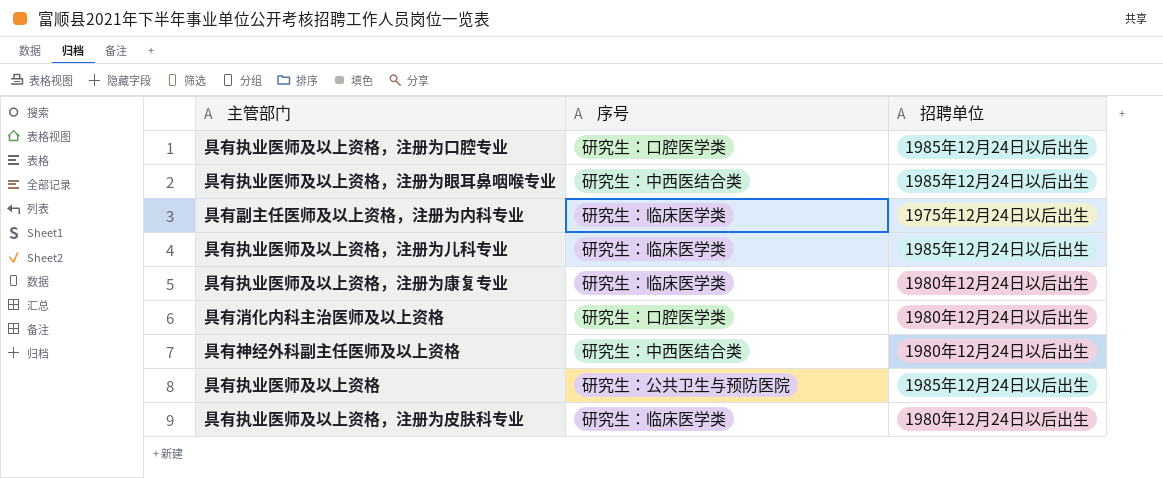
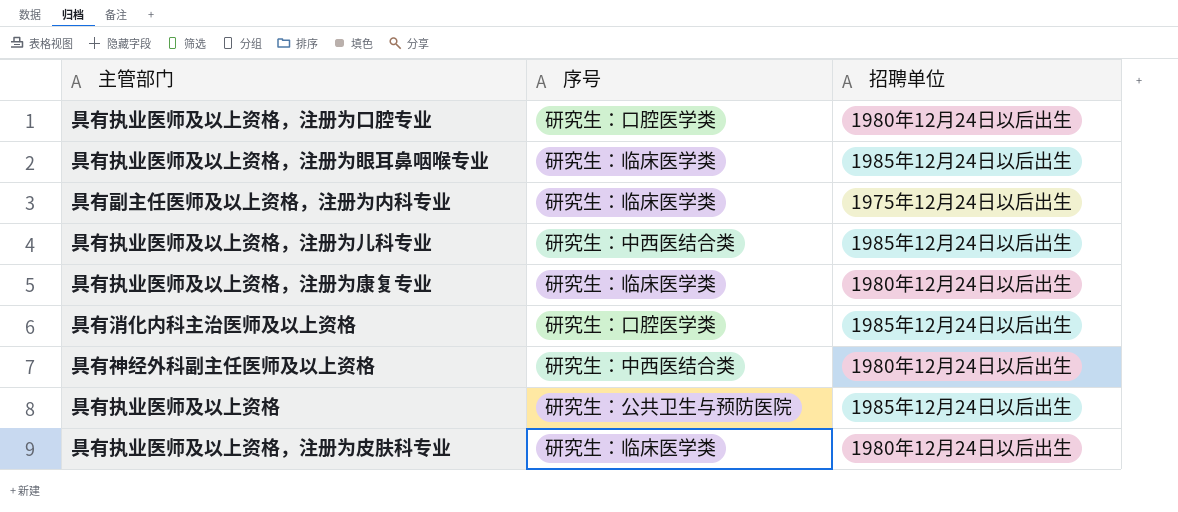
具有执业医师及以上资格，注册为口腔专业 | 招聘单位: 1985年12月24日以后出生 -> 1980年12月24日以后出生
具有执业医师及以上资格，注册为眼耳鼻咽喉专业 | 序号: 研究生：中西医结合类 -> 研究生：临床医学类
具有执业医师及以上资格，注册为儿科专业 | 序号: 研究生：临床医学类 -> 研究生：中西医结合类
具有消化内科主治医师及以上资格 | 招聘单位: 1980年12月24日以后出生 -> 1985年12月24日以后出生

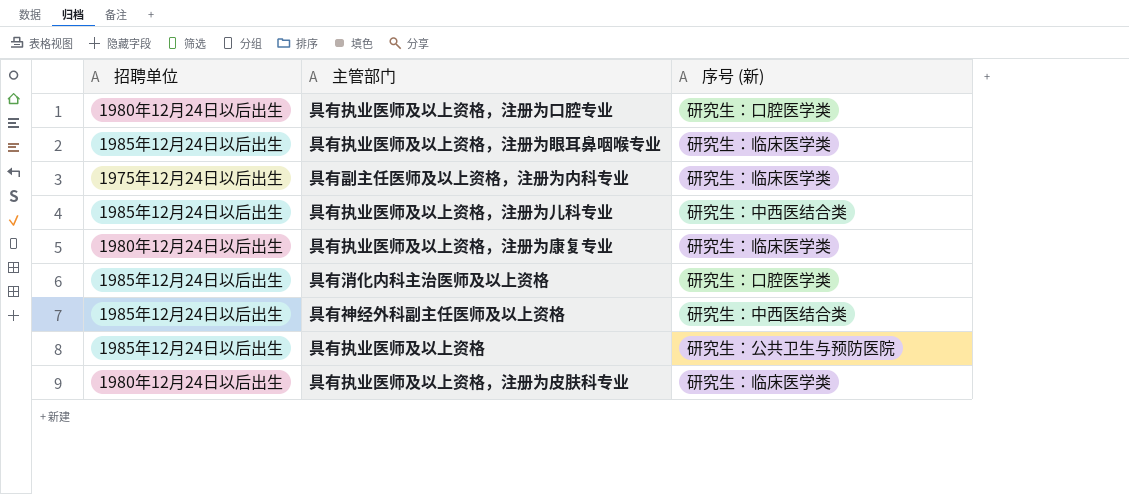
column 招聘单位 | position: 3 -> 1
column name: 序号 -> 序号 (新)
具有神经外科副主任医师及以上资格 | 招聘单位: 1980年12月24日以后出生 -> 1985年12月24日以后出生

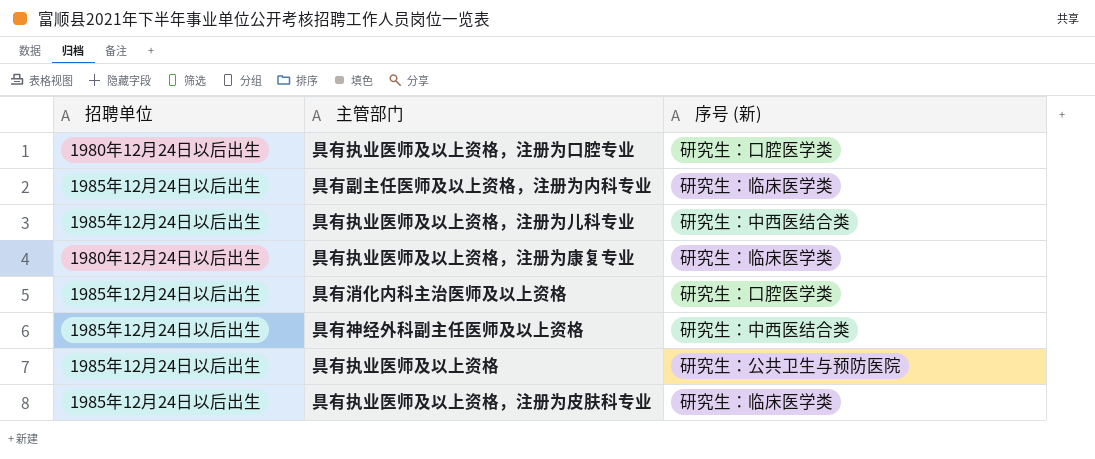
row 具有执业医师及以上资格，注册为眼耳鼻咽喉专业: 1985年12月24日以后出生 | 研究生：临床医学类 -> none
具有副主任医师及以上资格，注册为内科专业 | 招聘单位: 1975年12月24日以后出生 -> 1985年12月24日以后出生
具有执业医师及以上资格，注册为皮肤科专业 | 招聘单位: 1980年12月24日以后出生 -> 1985年12月24日以后出生

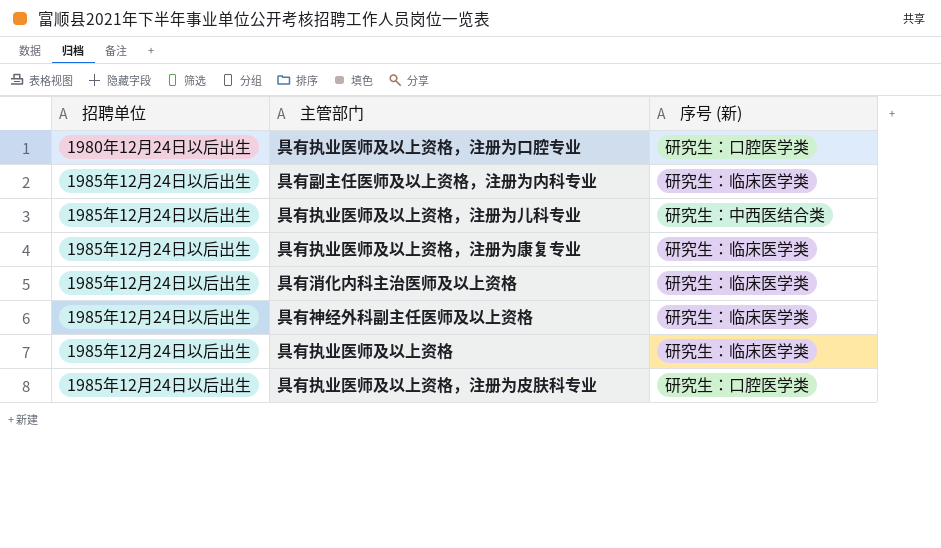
具有执业医师及以上资格，注册为康复专业 | 招聘单位: 1980年12月24日以后出生 -> 1985年12月24日以后出生
具有消化内科主治医师及以上资格 | 序号 (新): 研究生：口腔医学类 -> 研究生：临床医学类
具有神经外科副主任医师及以上资格 | 序号 (新): 研究生：中西医结合类 -> 研究生：临床医学类
具有执业医师及以上资格 | 序号 (新): 研究生：公共卫生与预防医院 -> 研究生：临床医学类
具有执业医师及以上资格，注册为皮肤科专业 | 序号 (新): 研究生：临床医学类 -> 研究生：口腔医学类

